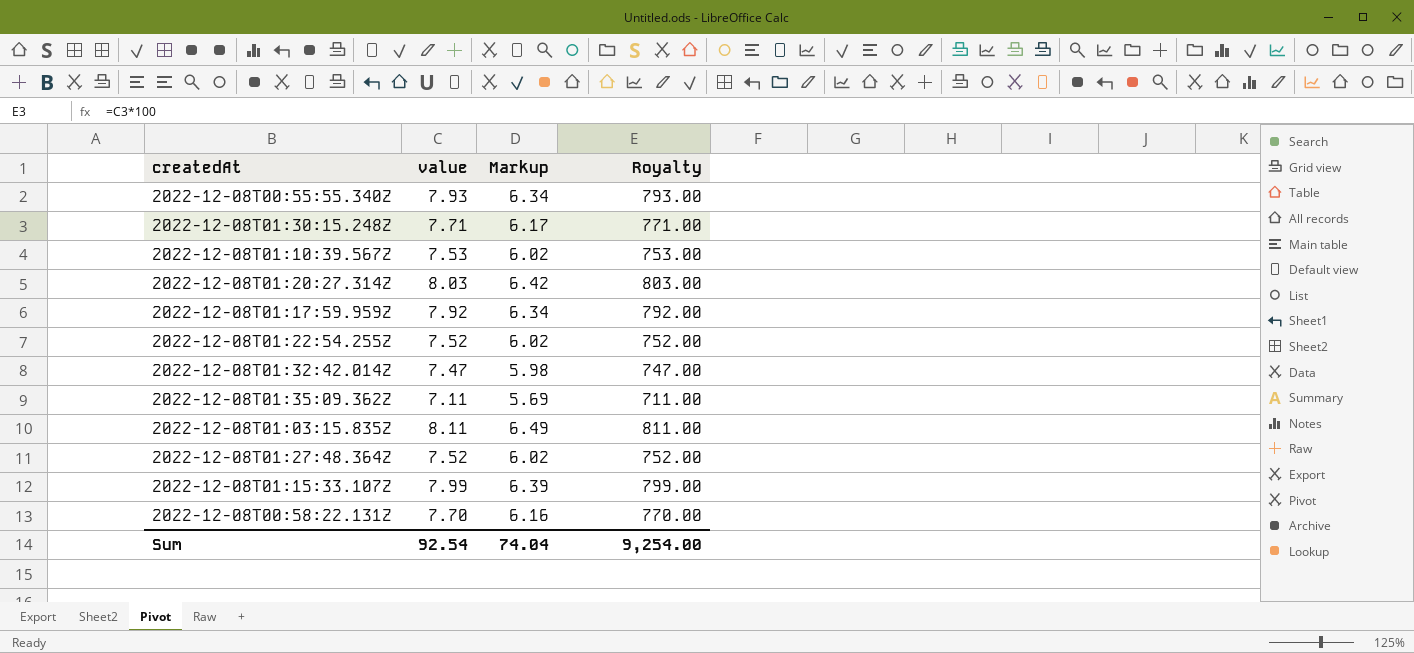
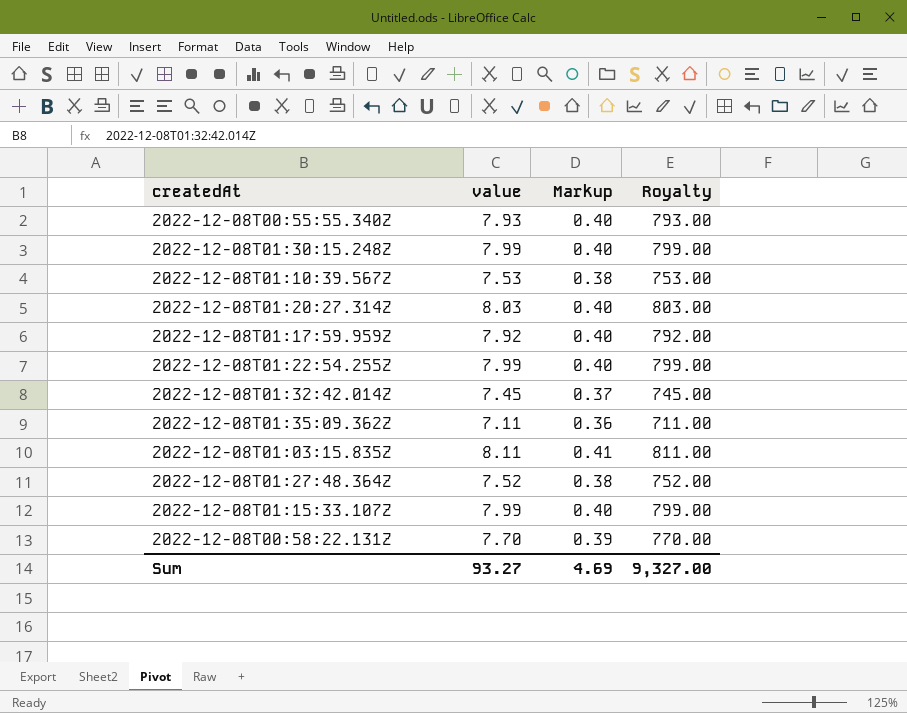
column Markup | formula: [value] * 0.8 -> [value] * 0.05
2022-12-08T01:30:15.248Z | value: 7.71 -> 7.99
2022-12-08T01:30:15.248Z | Royalty: 771.00 -> 799.00
2022-12-08T01:22:54.255Z | value: 7.52 -> 7.99
2022-12-08T01:22:54.255Z | Royalty: 752.00 -> 799.00
2022-12-08T01:32:42.014Z | value: 7.47 -> 7.45
2022-12-08T01:32:42.014Z | Royalty: 747.00 -> 745.00
Sum | value: 92.54 -> 93.27
Sum | Markup: 74.04 -> 4.69
Sum | Royalty: 9,254.00 -> 9,327.00

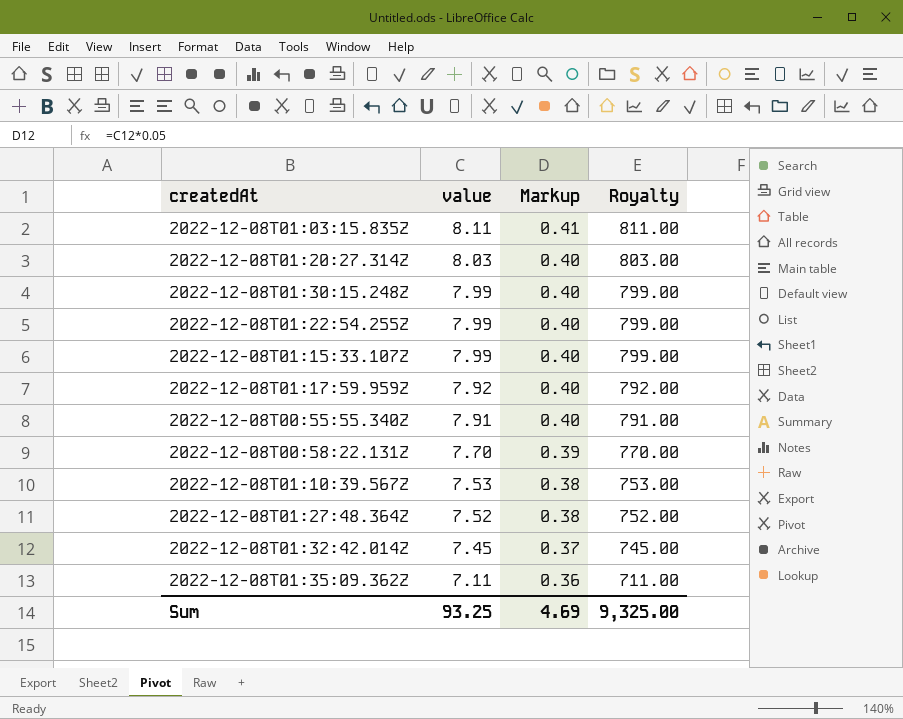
row order: none -> value descending
2022-12-08T00:55:55.340Z | value: 7.93 -> 7.91
2022-12-08T00:55:55.340Z | Royalty: 793.00 -> 791.00
Sum | value: 93.27 -> 93.25
Sum | Royalty: 9,327.00 -> 9,325.00

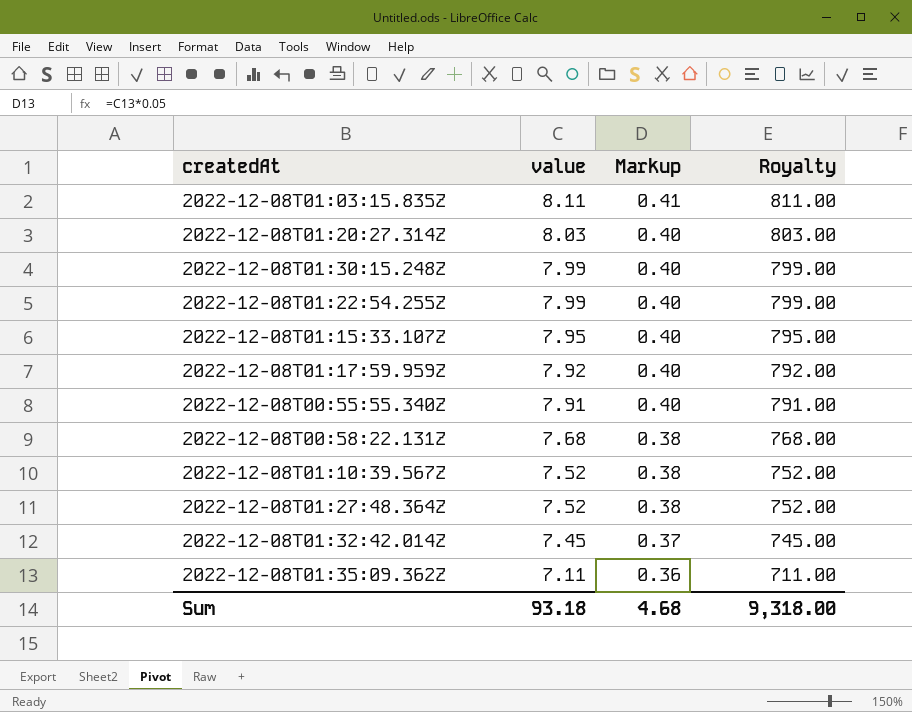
2022-12-08T01:15:33.107Z | value: 7.99 -> 7.95
2022-12-08T01:15:33.107Z | Royalty: 799.00 -> 795.00
2022-12-08T00:58:22.131Z | value: 7.70 -> 7.68
2022-12-08T00:58:22.131Z | Markup: 0.39 -> 0.38
2022-12-08T00:58:22.131Z | Royalty: 770.00 -> 768.00
2022-12-08T01:10:39.567Z | value: 7.53 -> 7.52
2022-12-08T01:10:39.567Z | Royalty: 753.00 -> 752.00
Sum | value: 93.25 -> 93.18
Sum | Markup: 4.69 -> 4.68
Sum | Royalty: 9,325.00 -> 9,318.00

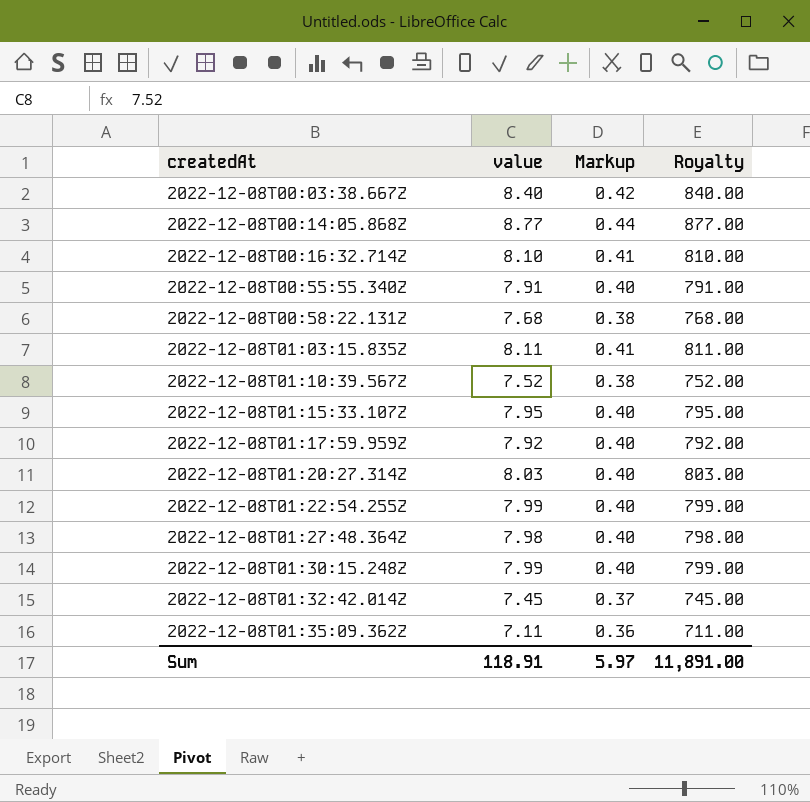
row order: value descending -> createdAt ascending
row 2022-12-08T00:03:38.667Z: none -> 8.40 | 0.42 | 840.00
row 2022-12-08T00:14:05.868Z: none -> 8.77 | 0.44 | 877.00
row 2022-12-08T00:16:32.714Z: none -> 8.10 | 0.41 | 810.00
2022-12-08T01:27:48.364Z | value: 7.52 -> 7.98
2022-12-08T01:27:48.364Z | Markup: 0.38 -> 0.40
2022-12-08T01:27:48.364Z | Royalty: 752.00 -> 798.00
Sum | value: 93.18 -> 118.91
Sum | Markup: 4.68 -> 5.97
Sum | Royalty: 9,318.00 -> 11,891.00

